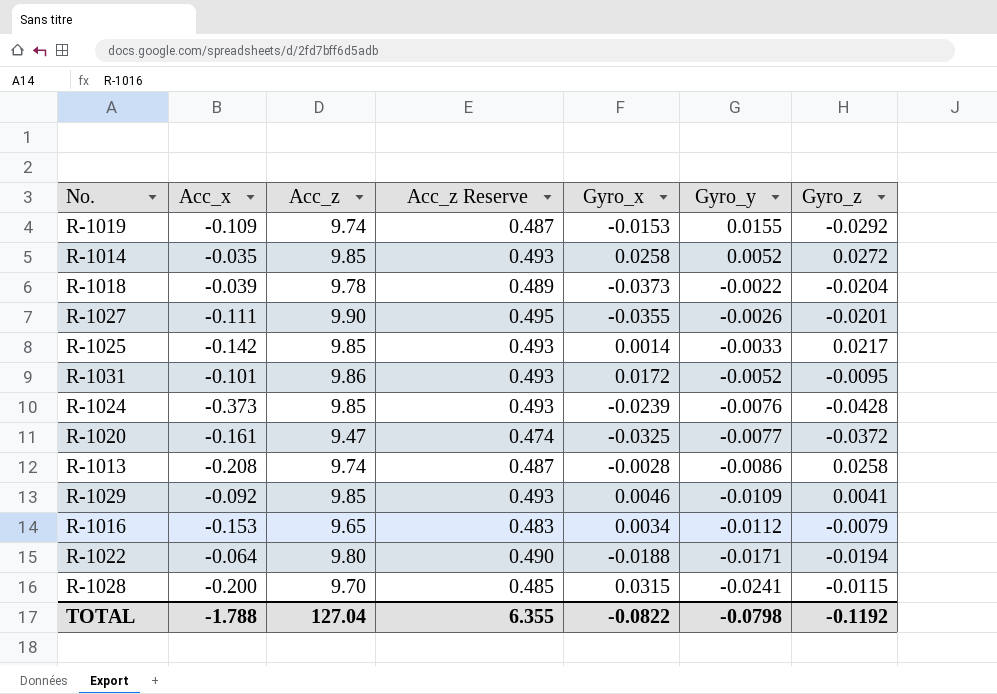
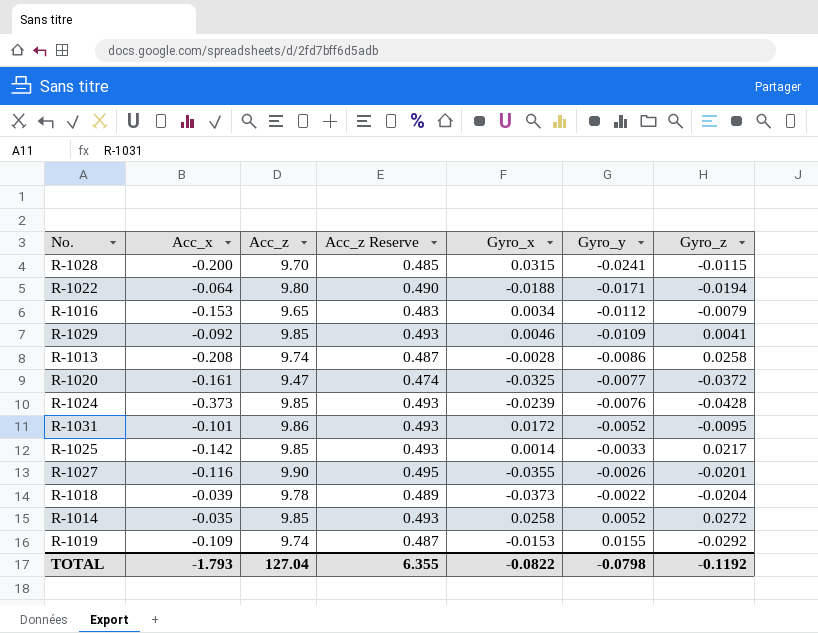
row order: Gyro_y descending -> Gyro_y ascending
R-1027 | Acc_x: -0.111 -> -0.116
TOTAL | Acc_x: -1.788 -> -1.793

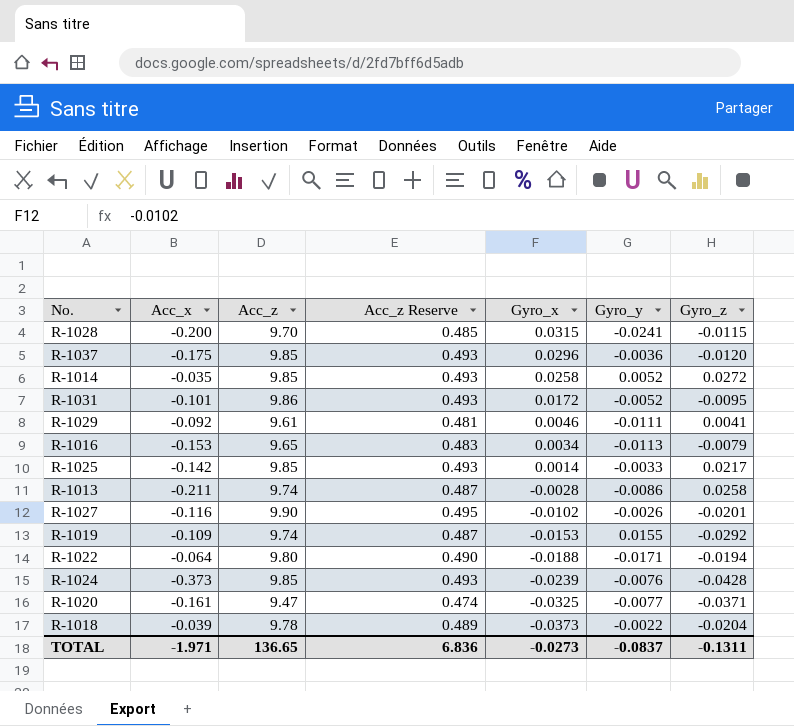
row order: Gyro_y ascending -> Gyro_x descending
row R-1037: none -> -0.175 | 9.85 | 0.493 | 0.0296 | -0.0036 | -0.0120
R-1029 | Acc_z: 9.85 -> 9.61
R-1029 | Acc_z Reserve: 0.493 -> 0.481
R-1029 | Gyro_y: -0.0109 -> -0.0111
R-1016 | Gyro_y: -0.0112 -> -0.0113
R-1013 | Acc_x: -0.208 -> -0.211
R-1027 | Gyro_x: -0.0355 -> -0.0102
R-1020 | Gyro_z: -0.0372 -> -0.0371
TOTAL | Acc_x: -1.793 -> -1.971
TOTAL | Acc_z: 127.04 -> 136.65
TOTAL | Acc_z Reserve: 6.355 -> 6.836
TOTAL | Gyro_x: -0.0822 -> -0.0273
TOTAL | Gyro_y: -0.0798 -> -0.0837
TOTAL | Gyro_z: -0.1192 -> -0.1311

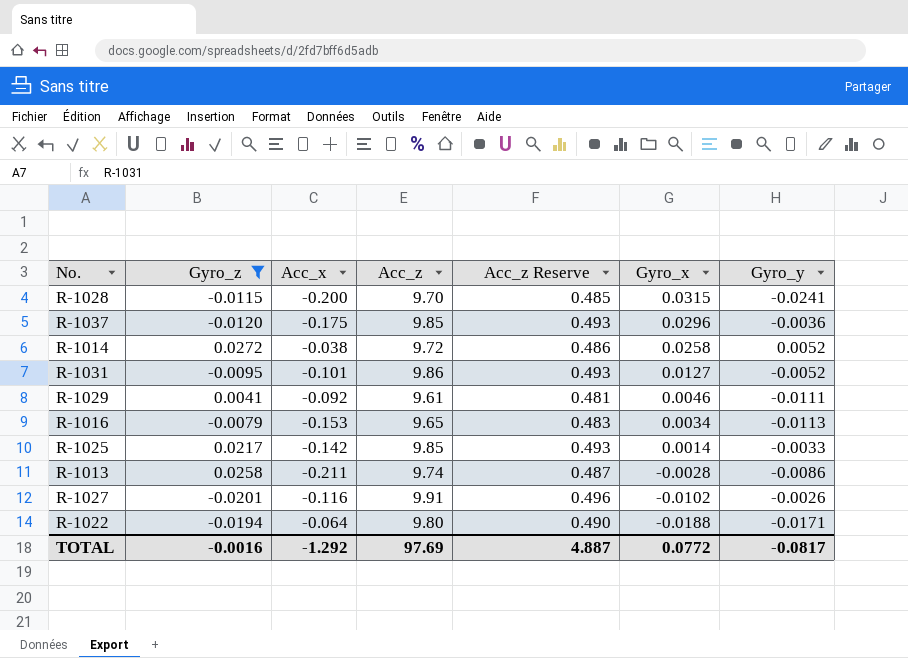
filter: none -> Gyro_z >= -0.0201
column Gyro_z | position: 7 -> 2
R-1014 | Acc_x: -0.035 -> -0.038
R-1014 | Acc_z: 9.85 -> 9.72
R-1014 | Acc_z Reserve: 0.493 -> 0.486
R-1031 | Gyro_x: 0.0172 -> 0.0127
R-1027 | Acc_z: 9.90 -> 9.91
R-1027 | Acc_z Reserve: 0.495 -> 0.496
TOTAL | Gyro_z: -0.1311 -> -0.0016
TOTAL | Acc_x: -1.971 -> -1.292
TOTAL | Acc_z: 136.65 -> 97.69
TOTAL | Acc_z Reserve: 6.836 -> 4.887
TOTAL | Gyro_x: -0.0273 -> 0.0772
TOTAL | Gyro_y: -0.0837 -> -0.0817

